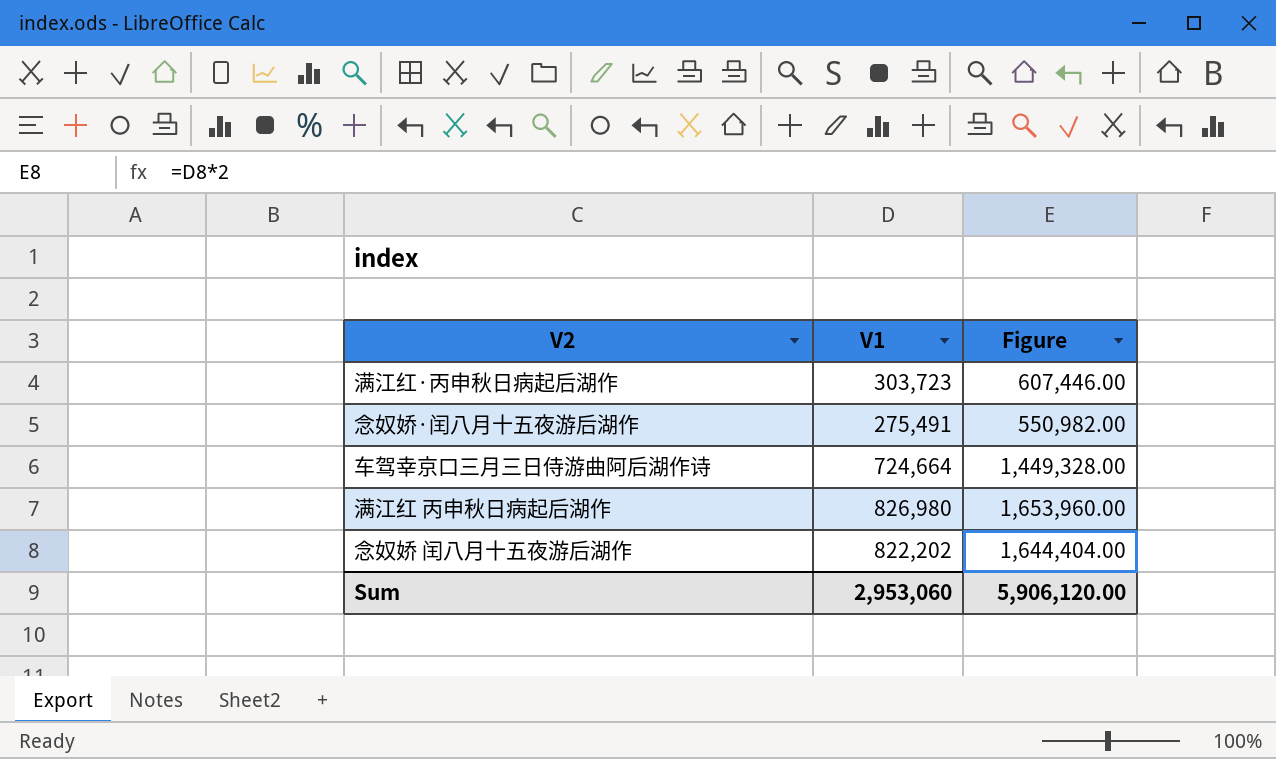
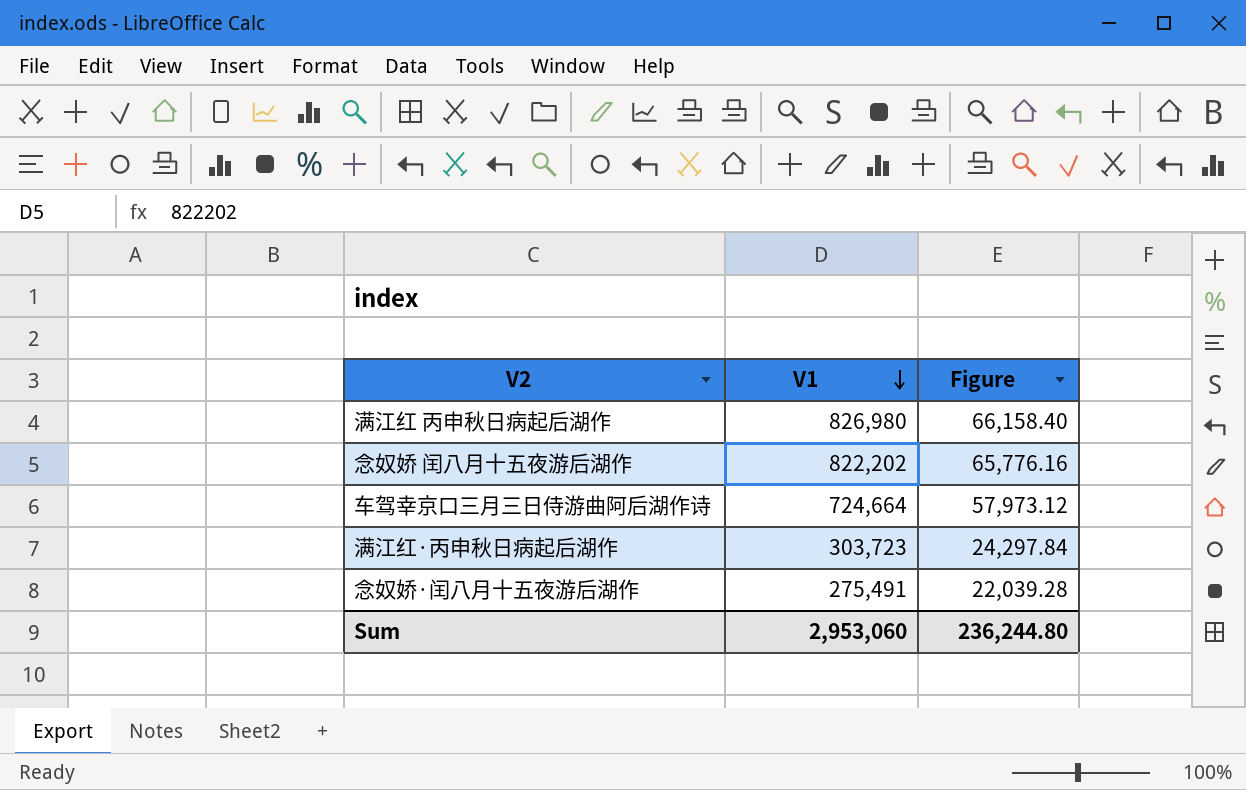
row order: none -> V1 descending
column Figure | formula: [V1] * 2 -> [V1] * 0.08
Sum | Figure: 5,906,120.00 -> 236,244.80

